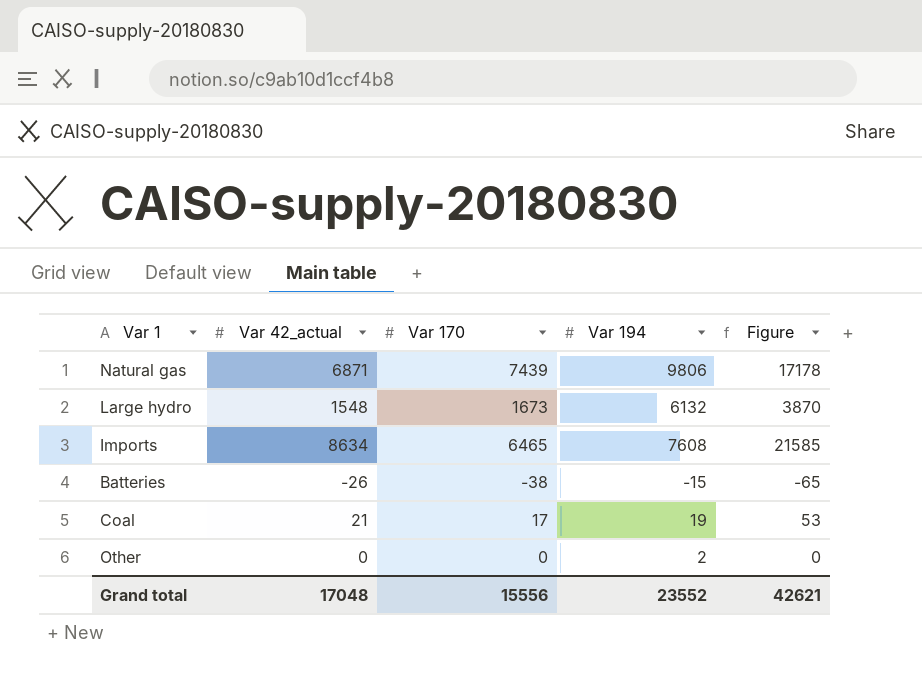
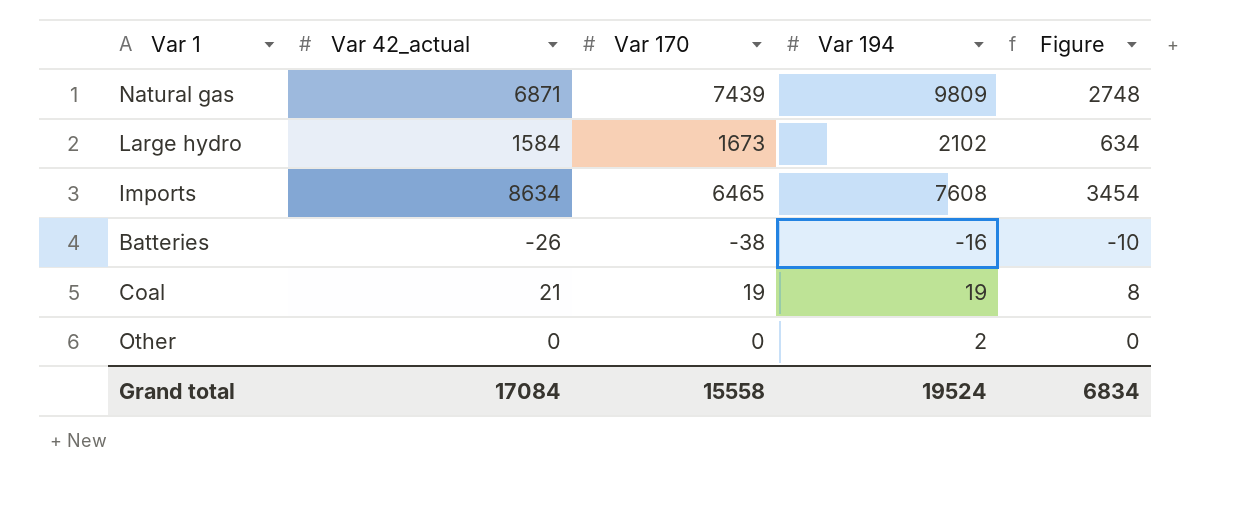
column Figure | formula: [Var 42_actual] * 2.5 -> [Var 42_actual] * 0.4
Natural gas | Var 194: 9806 -> 9809
Large hydro | Var 42_actual: 1548 -> 1584
Large hydro | Var 194: 6132 -> 2102
Batteries | Var 194: -15 -> -16
Coal | Var 170: 17 -> 19
Grand total | Var 42_actual: 17048 -> 17084
Grand total | Var 170: 15556 -> 15558
Grand total | Var 194: 23552 -> 19524
Grand total | Figure: 42621 -> 6834

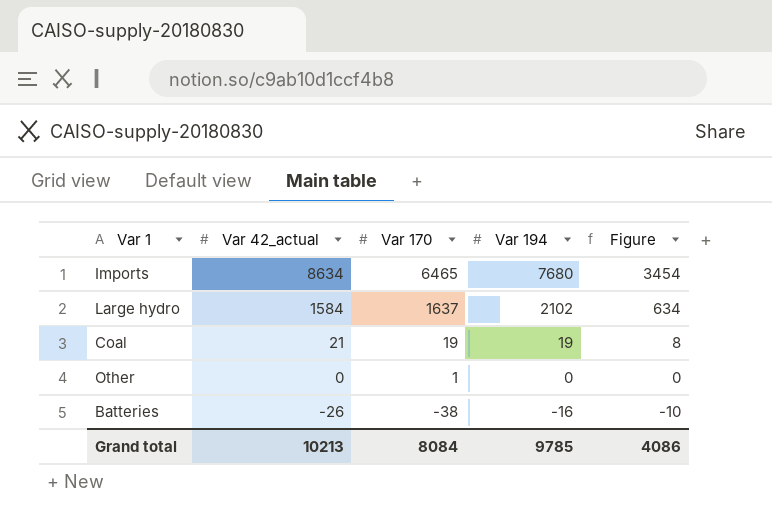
row order: none -> Var 42_actual descending
row Natural gas: 6871 | 7439 | 9809 | 2748 -> none
Imports | Var 194: 7608 -> 7680
Large hydro | Var 170: 1673 -> 1637
Other | Var 170: 0 -> 1
Other | Var 194: 2 -> 0
Grand total | Var 42_actual: 17084 -> 10213
Grand total | Var 170: 15558 -> 8084
Grand total | Var 194: 19524 -> 9785
Grand total | Figure: 6834 -> 4086

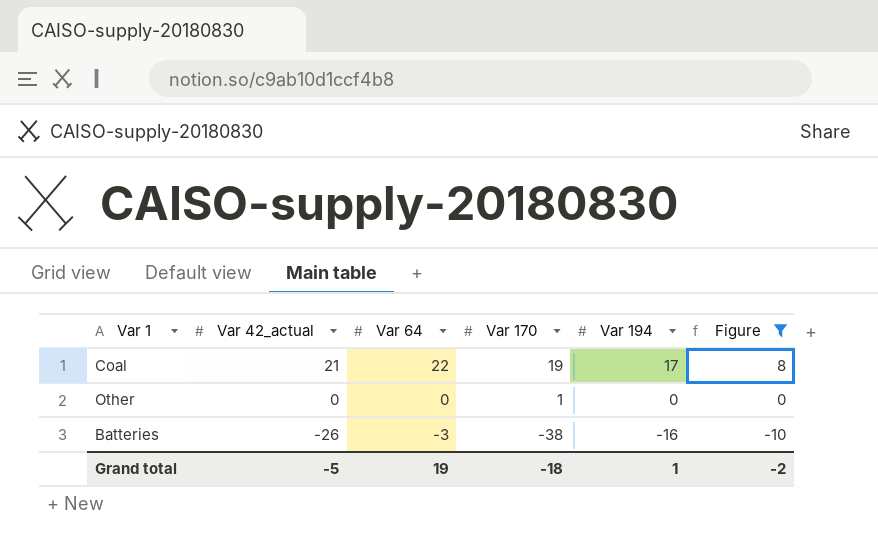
filter: none -> Figure <= 8
column Var 64 | position: none -> 3
Coal | Var 194: 19 -> 17
Grand total | Var 42_actual: 10213 -> -5
Grand total | Var 170: 8084 -> -18
Grand total | Var 194: 9785 -> 1
Grand total | Figure: 4086 -> -2

